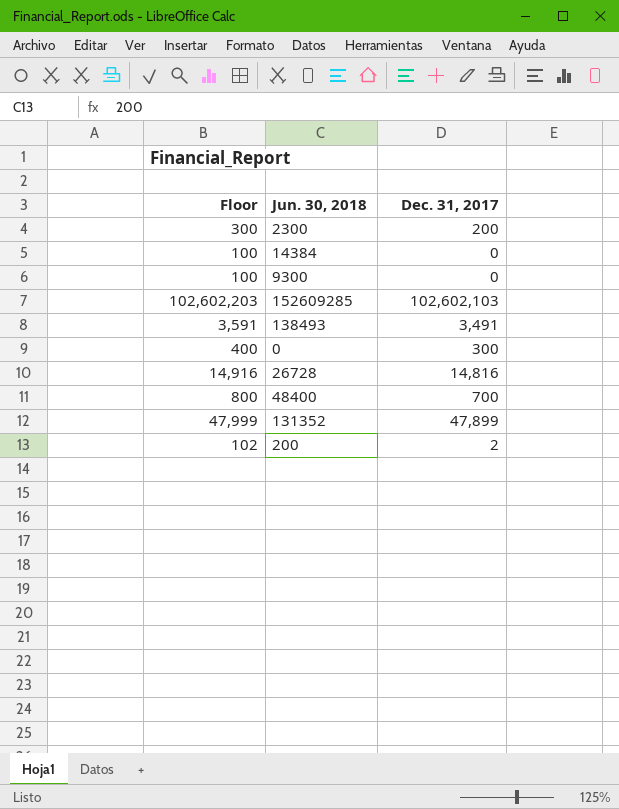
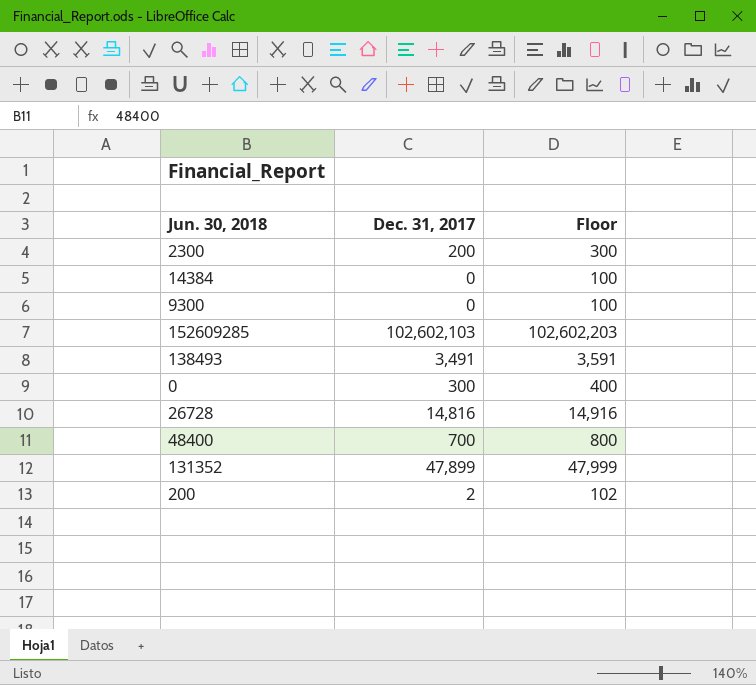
column Floor | position: 1 -> 3

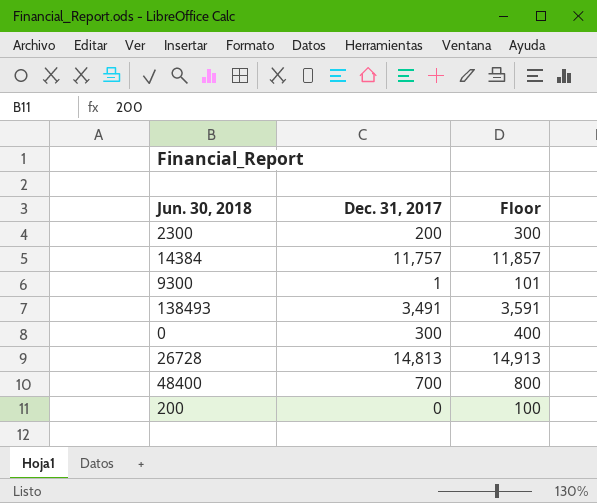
row 152609285: 102,602,103 | 102,602,203 -> none
row 131352: 47,899 | 47,999 -> none
14384 | Dec. 31, 2017: 0 -> 11,757
14384 | Floor: 100 -> 11,857
9300 | Dec. 31, 2017: 0 -> 1
9300 | Floor: 100 -> 101
26728 | Dec. 31, 2017: 14,816 -> 14,813
26728 | Floor: 14,916 -> 14,913
200 | Dec. 31, 2017: 2 -> 0
200 | Floor: 102 -> 100

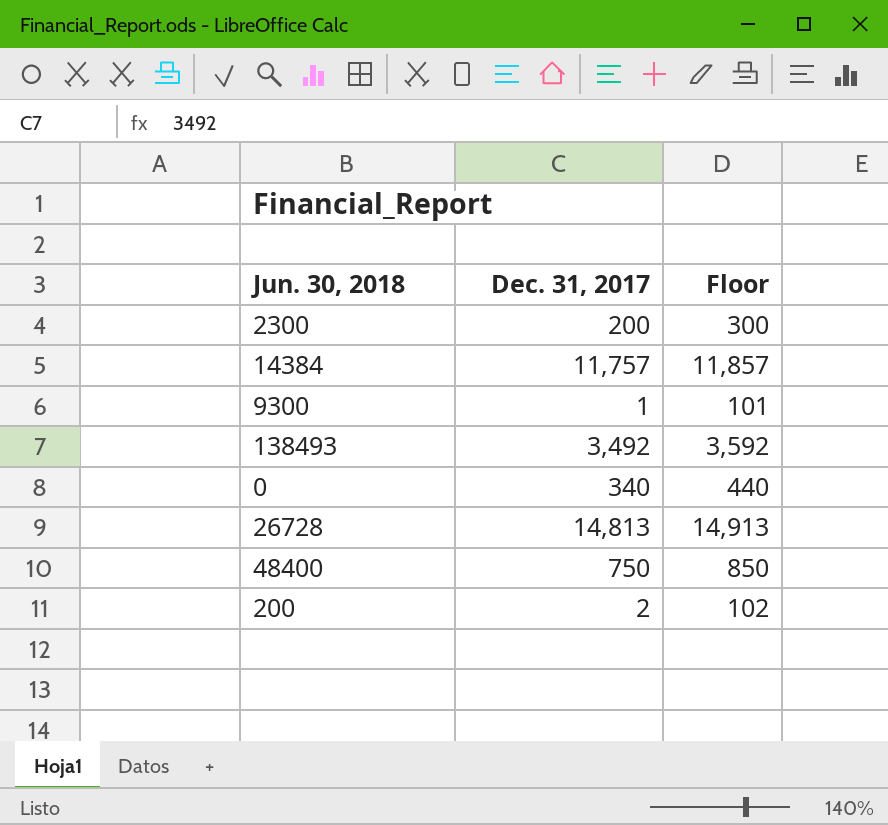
138493 | Dec. 31, 2017: 3,491 -> 3,492
138493 | Floor: 3,591 -> 3,592
0 | Dec. 31, 2017: 300 -> 340
0 | Floor: 400 -> 440
48400 | Dec. 31, 2017: 700 -> 750
48400 | Floor: 800 -> 850
200 | Dec. 31, 2017: 0 -> 2
200 | Floor: 100 -> 102

